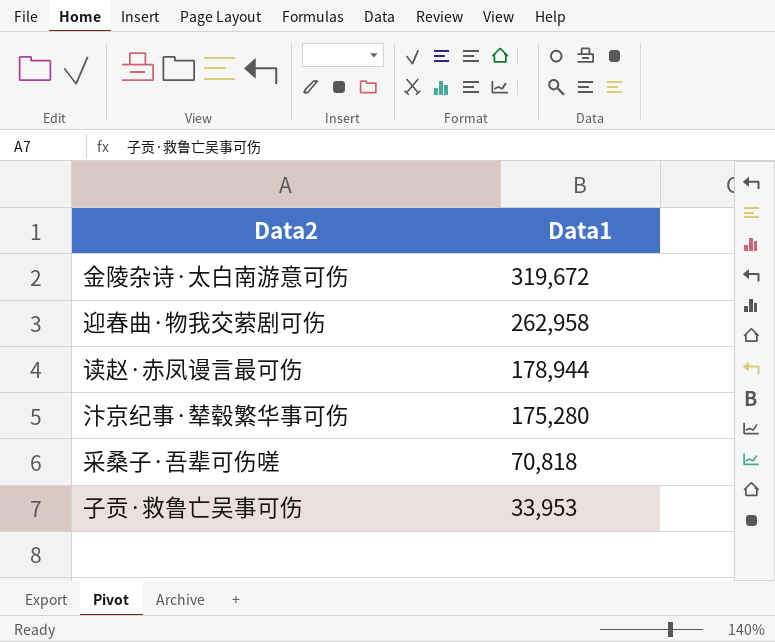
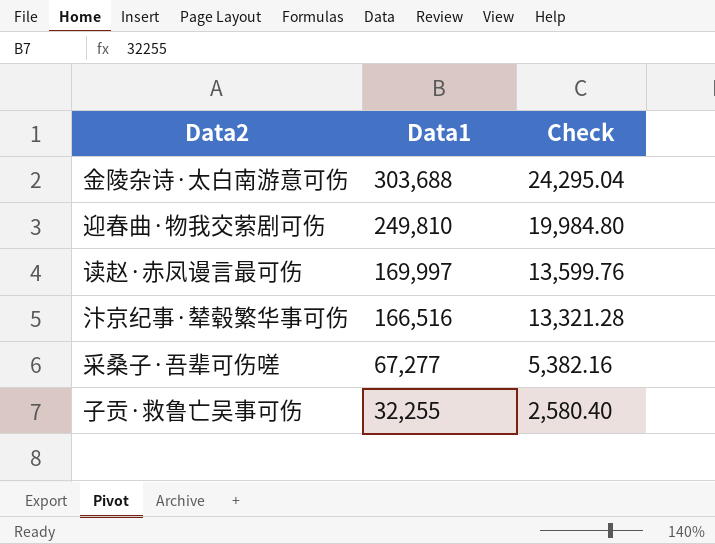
column Check | formula: none -> [Data1] * 0.08
金陵杂诗·太白南游意可伤 | Data1: 319,672 -> 303,688
迎春曲·物我交萦剧可伤 | Data1: 262,958 -> 249,810
读赵·赤凤谩言最可伤 | Data1: 178,944 -> 169,997
汴京纪事·辇毂繁华事可伤 | Data1: 175,280 -> 166,516
采桑子·吾辈可伤嗟 | Data1: 70,818 -> 67,277
子贡·救鲁亡吴事可伤 | Data1: 33,953 -> 32,255

